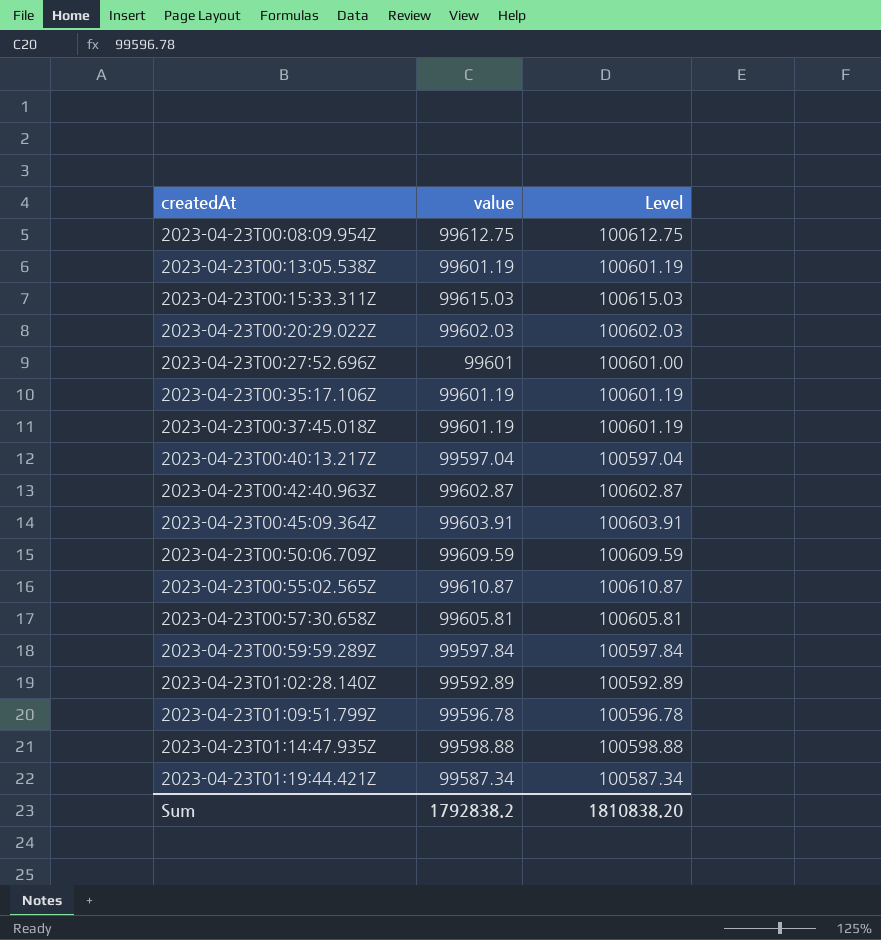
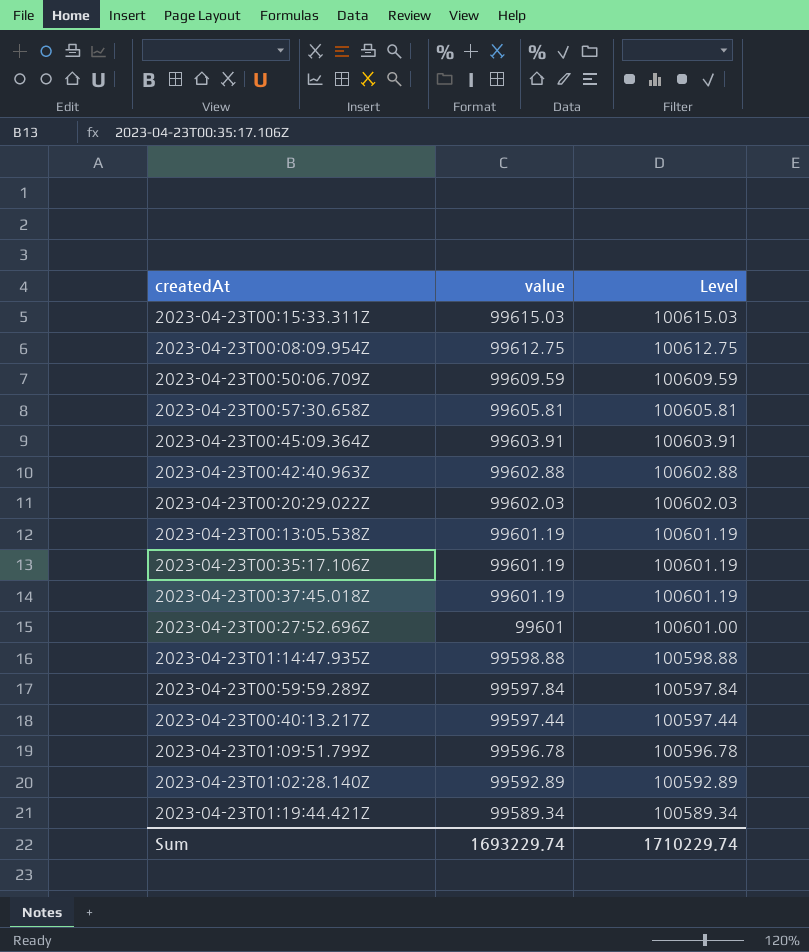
row order: createdAt ascending -> value descending
row 2023-04-23T00:55:02.565Z: 99610.87 | 100610.87 -> none
2023-04-23T00:42:40.963Z | value: 99602.87 -> 99602.88
2023-04-23T00:42:40.963Z | Level: 100602.87 -> 100602.88
2023-04-23T00:40:13.217Z | value: 99597.04 -> 99597.44
2023-04-23T00:40:13.217Z | Level: 100597.04 -> 100597.44
2023-04-23T01:19:44.421Z | value: 99587.34 -> 99589.34
2023-04-23T01:19:44.421Z | Level: 100587.34 -> 100589.34
Sum | value: 1792838.2 -> 1693229.74
Sum | Level: 1810838.20 -> 1710229.74

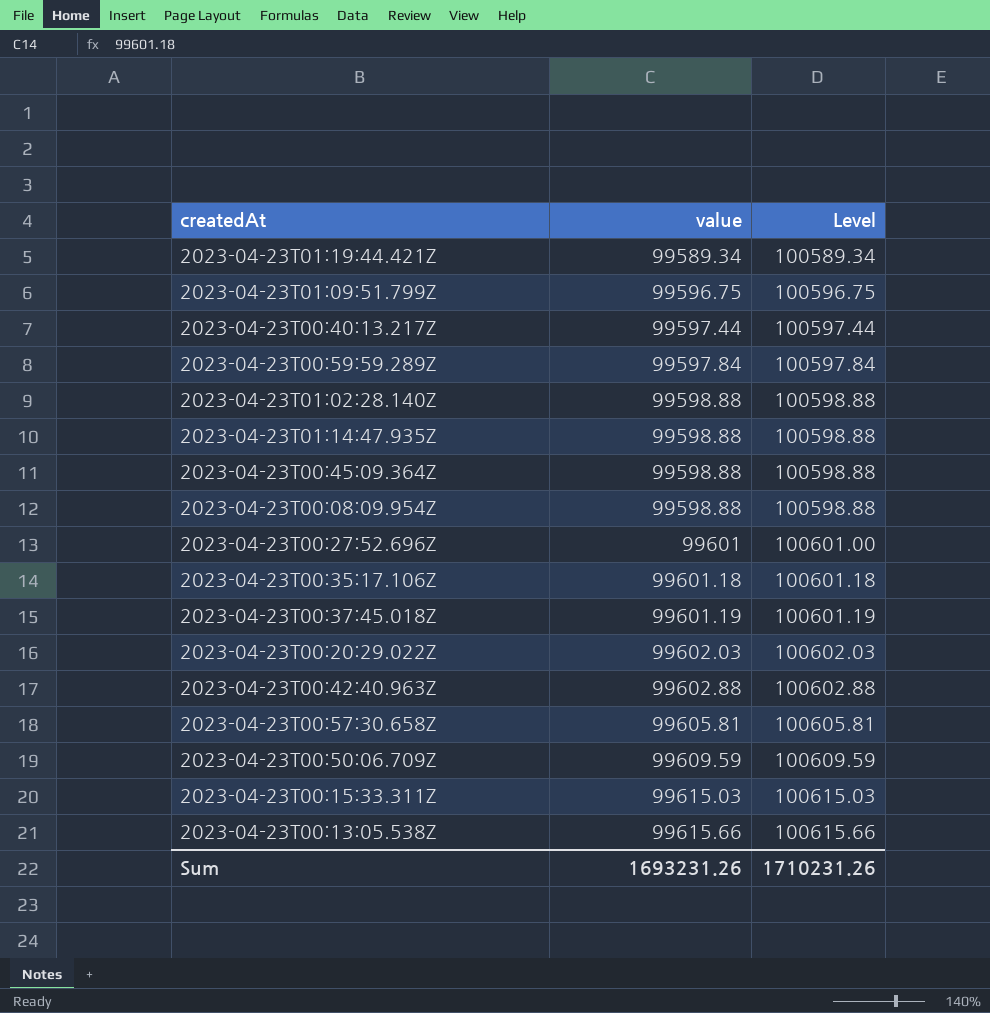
row order: value descending -> value ascending
2023-04-23T01:09:51.799Z | value: 99596.78 -> 99596.75
2023-04-23T01:09:51.799Z | Level: 100596.78 -> 100596.75
2023-04-23T01:02:28.140Z | value: 99592.89 -> 99598.88
2023-04-23T01:02:28.140Z | Level: 100592.89 -> 100598.88
2023-04-23T00:45:09.364Z | value: 99603.91 -> 99598.88
2023-04-23T00:45:09.364Z | Level: 100603.91 -> 100598.88
2023-04-23T00:08:09.954Z | value: 99612.75 -> 99598.88
2023-04-23T00:08:09.954Z | Level: 100612.75 -> 100598.88
2023-04-23T00:35:17.106Z | value: 99601.19 -> 99601.18
2023-04-23T00:35:17.106Z | Level: 100601.19 -> 100601.18
2023-04-23T00:13:05.538Z | value: 99601.19 -> 99615.66
2023-04-23T00:13:05.538Z | Level: 100601.19 -> 100615.66
Sum | value: 1693229.74 -> 1693231.26
Sum | Level: 1710229.74 -> 1710231.26

